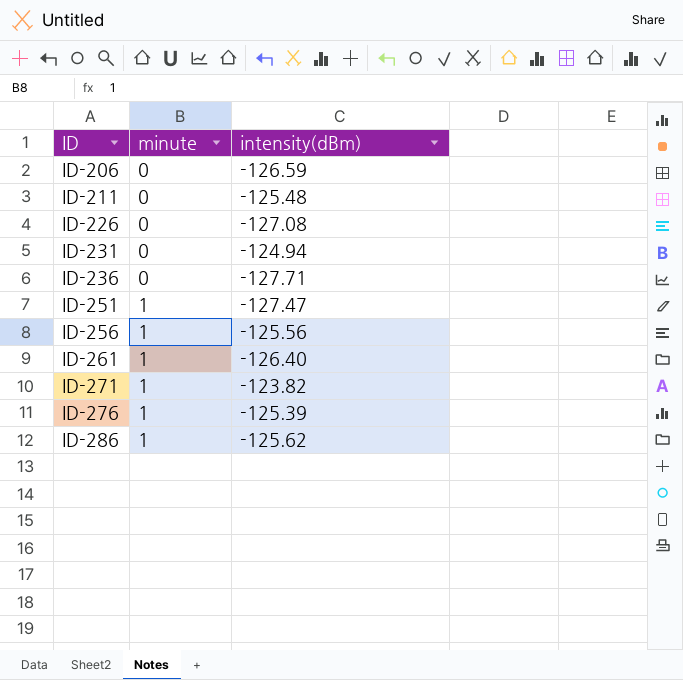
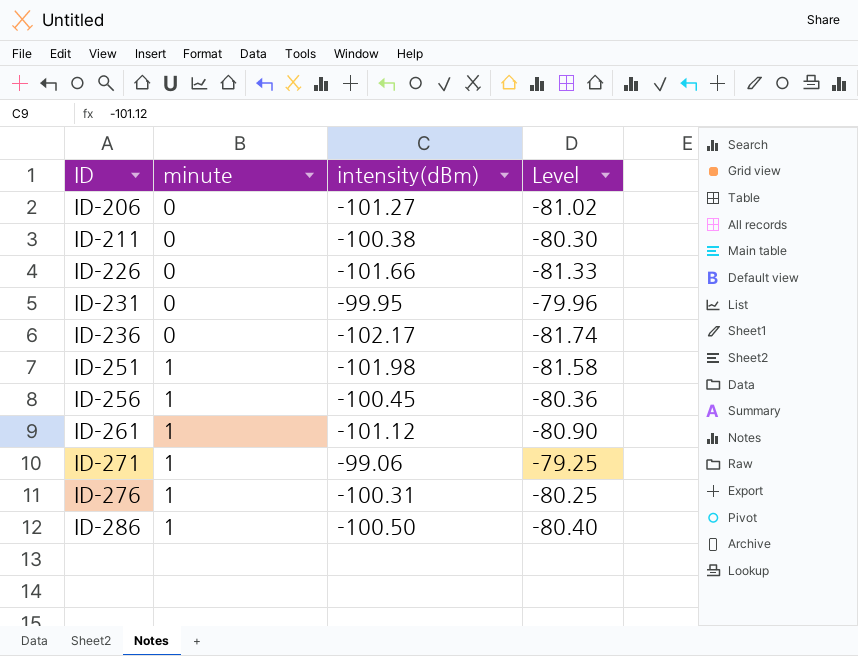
column Level | formula: none -> [intensity(dBm)] * 0.8
ID-206 | intensity(dBm): -126.59 -> -101.27
ID-211 | intensity(dBm): -125.48 -> -100.38
ID-226 | intensity(dBm): -127.08 -> -101.66
ID-231 | intensity(dBm): -124.94 -> -99.95
ID-236 | intensity(dBm): -127.71 -> -102.17
ID-251 | intensity(dBm): -127.47 -> -101.98
ID-256 | intensity(dBm): -125.56 -> -100.45
ID-261 | intensity(dBm): -126.40 -> -101.12
ID-271 | intensity(dBm): -123.82 -> -99.06
ID-276 | intensity(dBm): -125.39 -> -100.31
ID-286 | intensity(dBm): -125.62 -> -100.50

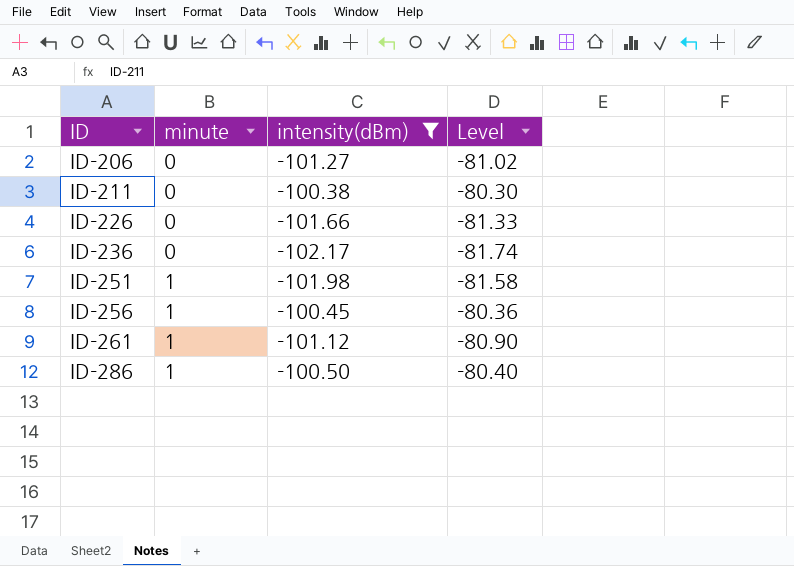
filter: none -> intensity(dBm) <= -100.38

